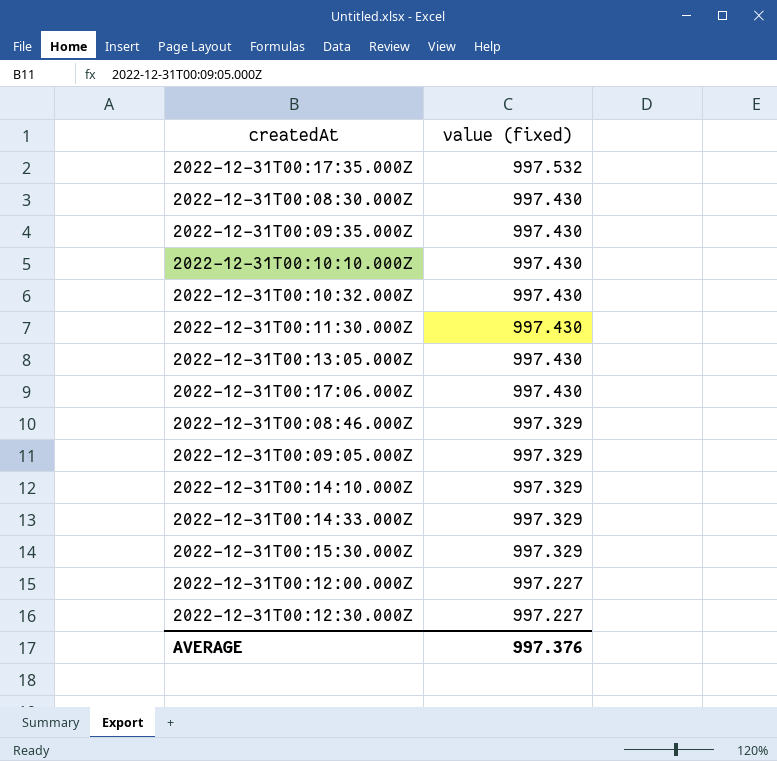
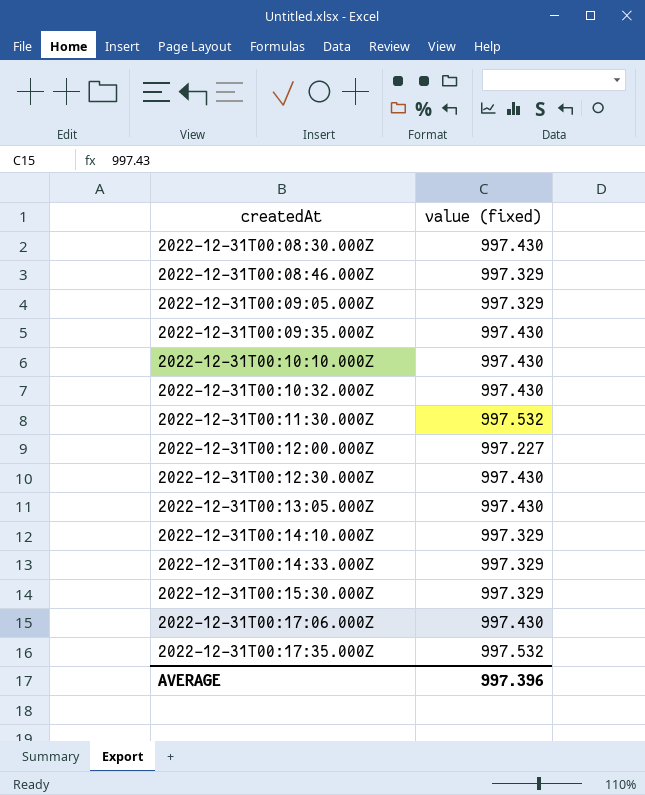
row order: value (fixed) descending -> createdAt ascending
2022-12-31T00:11:30.000Z | value (fixed): 997.430 -> 997.532
2022-12-31T00:12:30.000Z | value (fixed): 997.227 -> 997.430
AVERAGE | value (fixed): 997.376 -> 997.396

